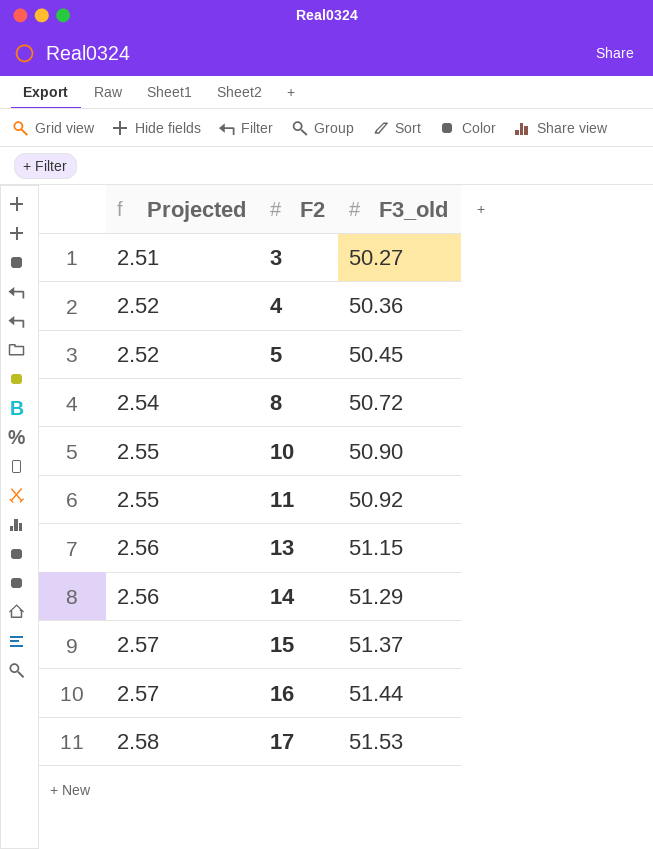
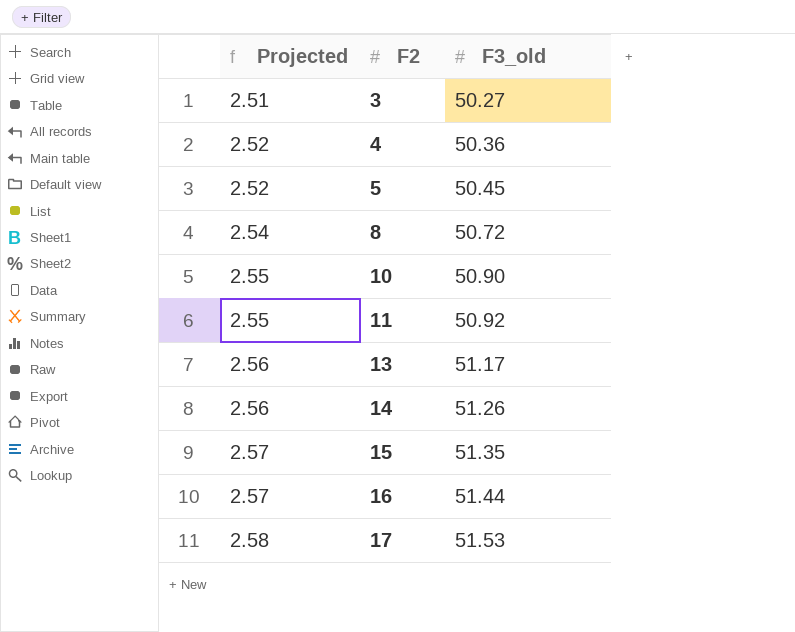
13 | F3_old: 51.15 -> 51.17
14 | F3_old: 51.29 -> 51.26
15 | F3_old: 51.37 -> 51.35

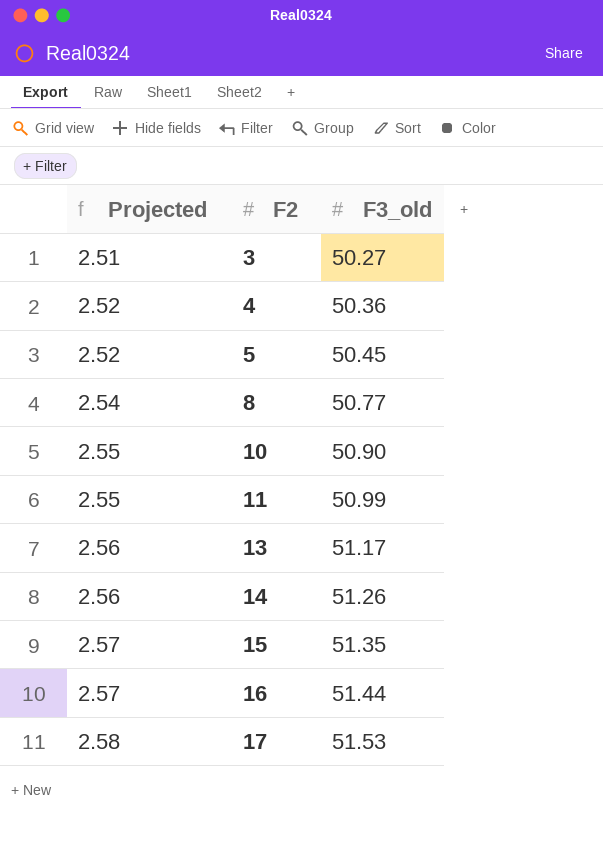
8 | F3_old: 50.72 -> 50.77
11 | F3_old: 50.92 -> 50.99

